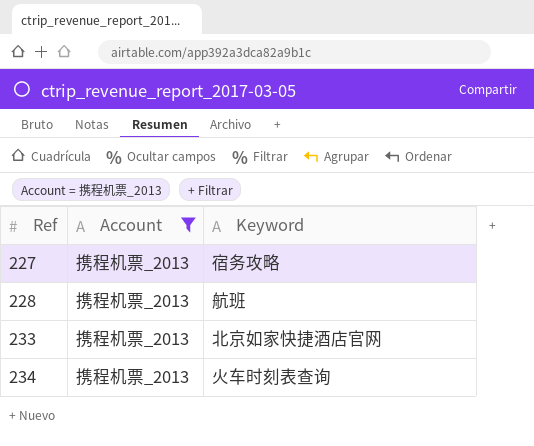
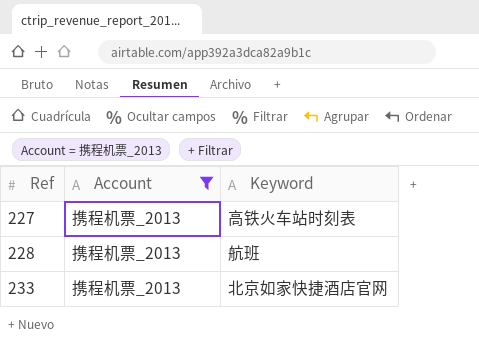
row 234: 携程机票_2013 | 火车时刻表查询 -> none
227 | Keyword: 宿务攻略 -> 高铁火车站时刻表

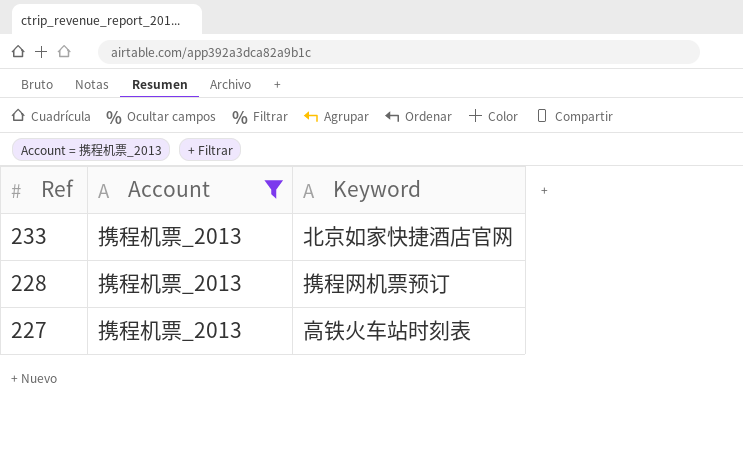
row order: Ref ascending -> Ref descending
228 | Keyword: 航班 -> 携程网机票预订

